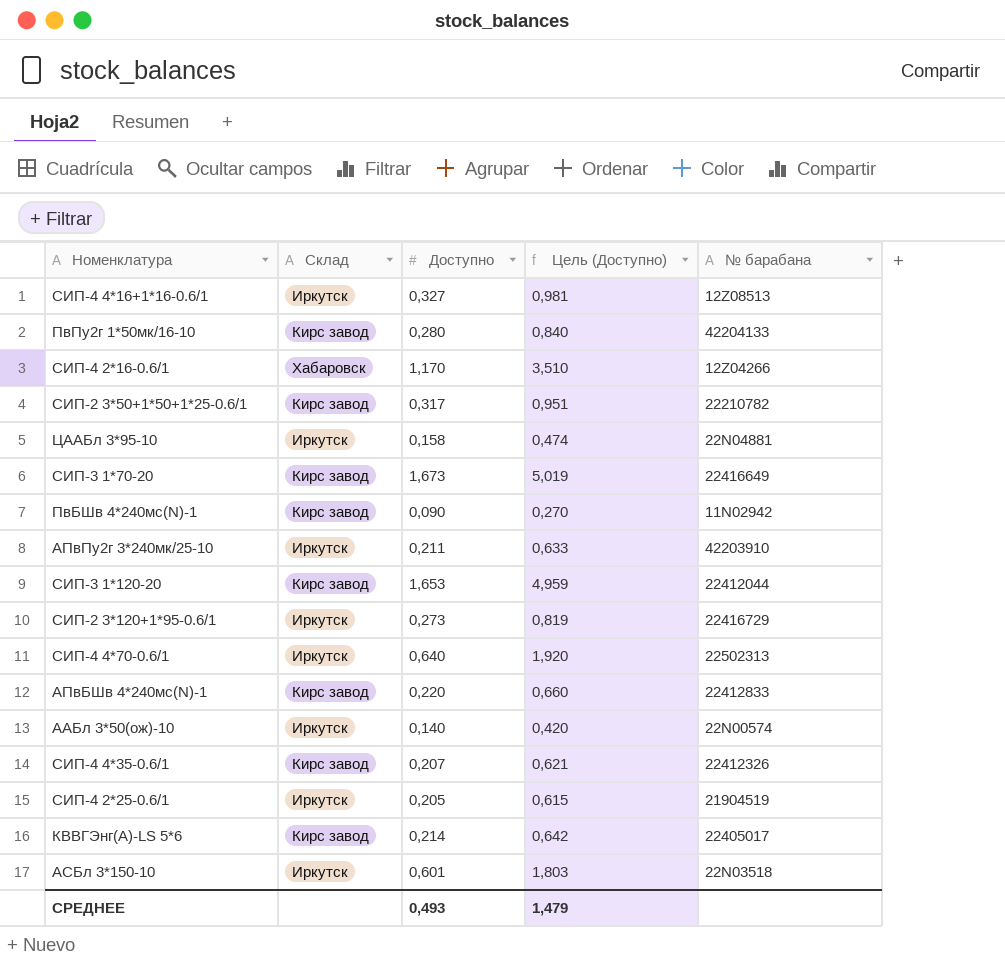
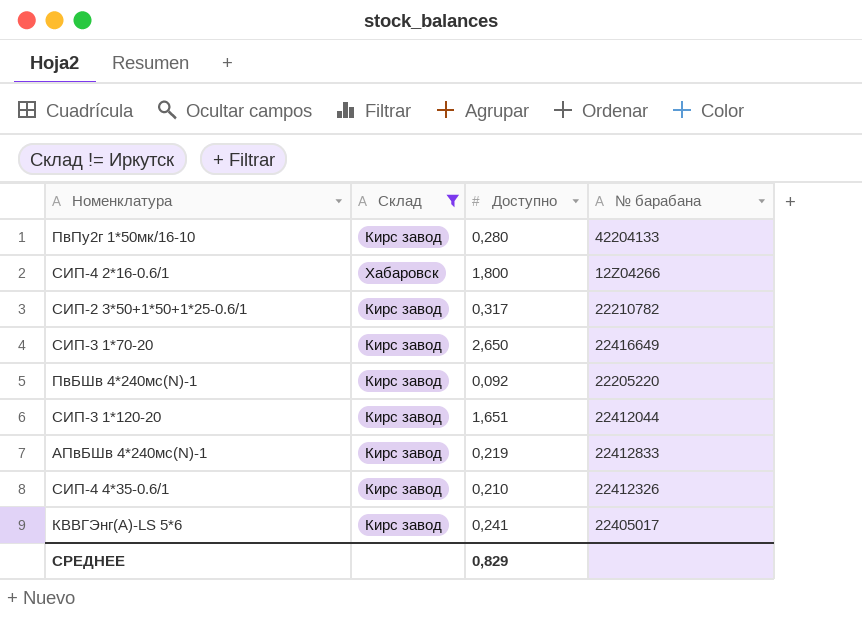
filter: none -> Склад != Иркутск
column Цель (Доступно) | formula: [Доступно] * 3 -> none
СИП-4 2*16-0.6/1 | Доступно: 1,170 -> 1,800
СИП-3 1*70-20 | Доступно: 1,673 -> 2,650
ПвБШв 4*240мс(N)-1 | Доступно: 0,090 -> 0,092
ПвБШв 4*240мс(N)-1 | № барабана: 11N02942 -> 22205220
СИП-3 1*120-20 | Доступно: 1,653 -> 1,651
АПвБШв 4*240мс(N)-1 | Доступно: 0,220 -> 0,219
СИП-4 4*35-0.6/1 | Доступно: 0,207 -> 0,210
КВВГЭнг(А)-LS 5*6 | Доступно: 0,214 -> 0,241
СРЕДНЕЕ | Доступно: 0,493 -> 0,829

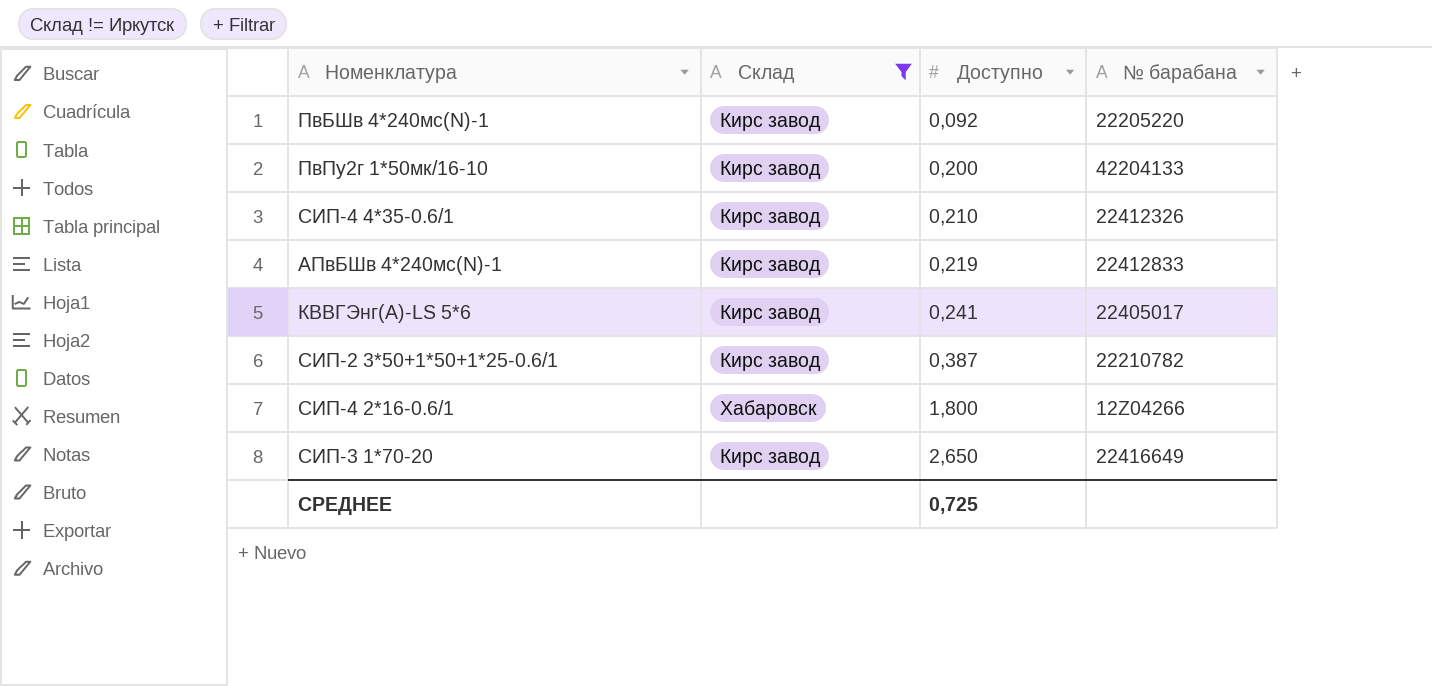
row order: none -> Доступно ascending
row СИП-3 1*120-20: Кирс завод | 1,651 | 22412044 -> none
ПвПу2г 1*50мк/16-10 | Доступно: 0,280 -> 0,200
СИП-2 3*50+1*50+1*25-0.6/1 | Доступно: 0,317 -> 0,387
СРЕДНЕЕ | Доступно: 0,829 -> 0,725

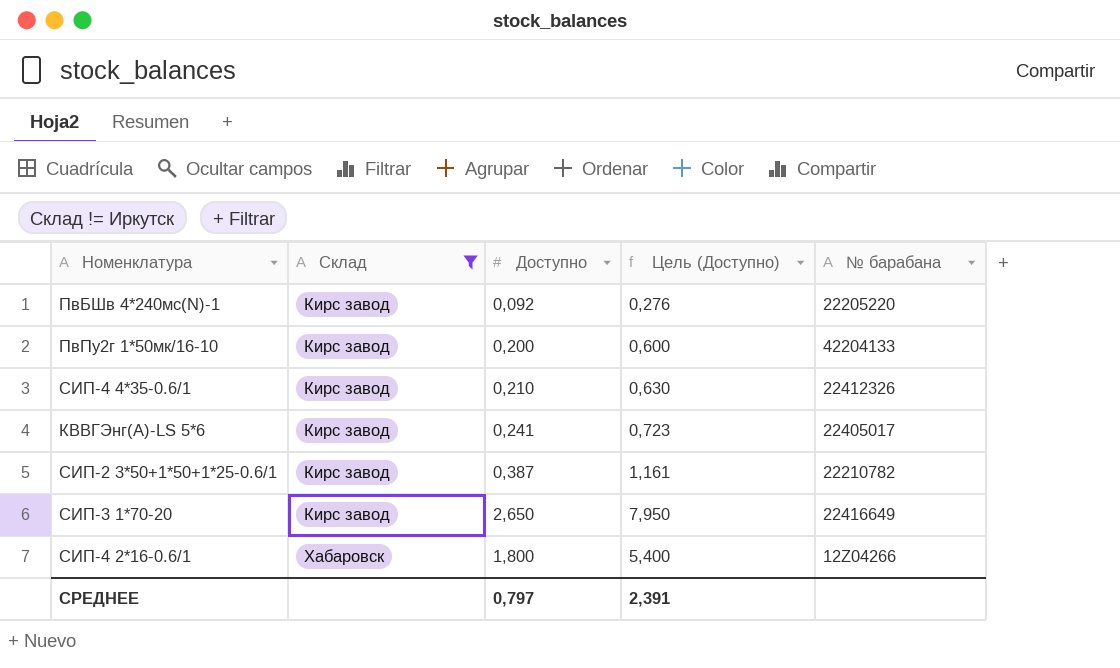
row order: Доступно ascending -> Склад ascending
column Цель (Доступно) | formula: none -> [Доступно] * 3
row АПвБШв 4*240мс(N)-1: Кирс завод | 0,219 | 22412833 -> none
СРЕДНЕЕ | Доступно: 0,725 -> 0,797

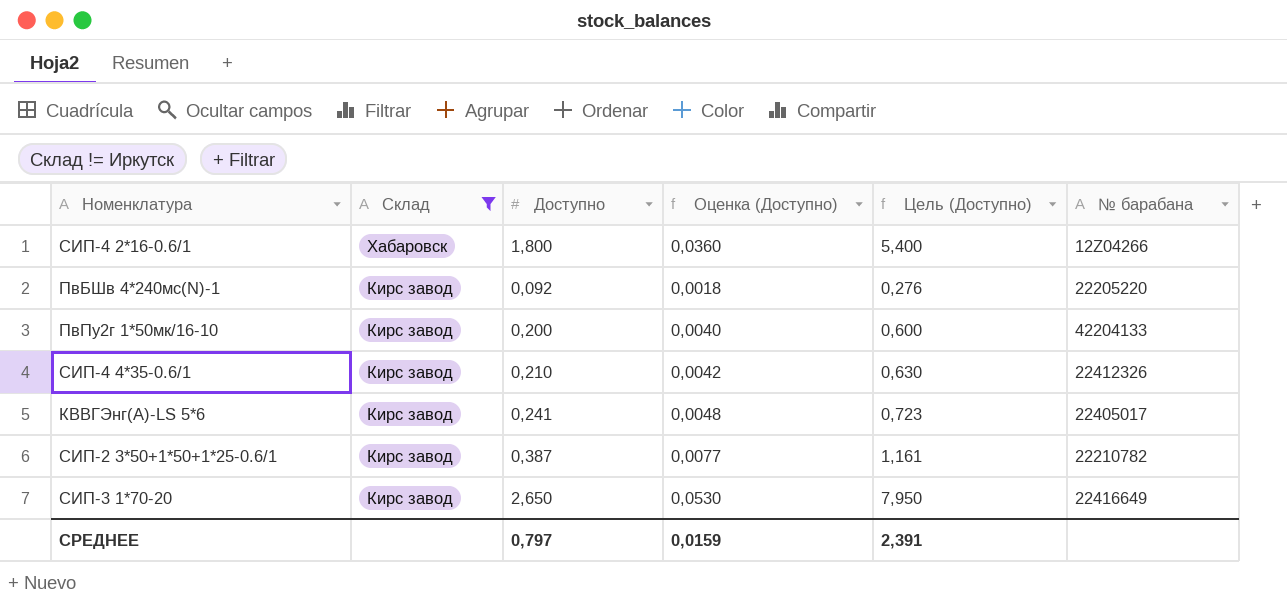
row order: Склад ascending -> Склад descending
column Оценка (Доступно) | formula: none -> [Доступно] * 0,02

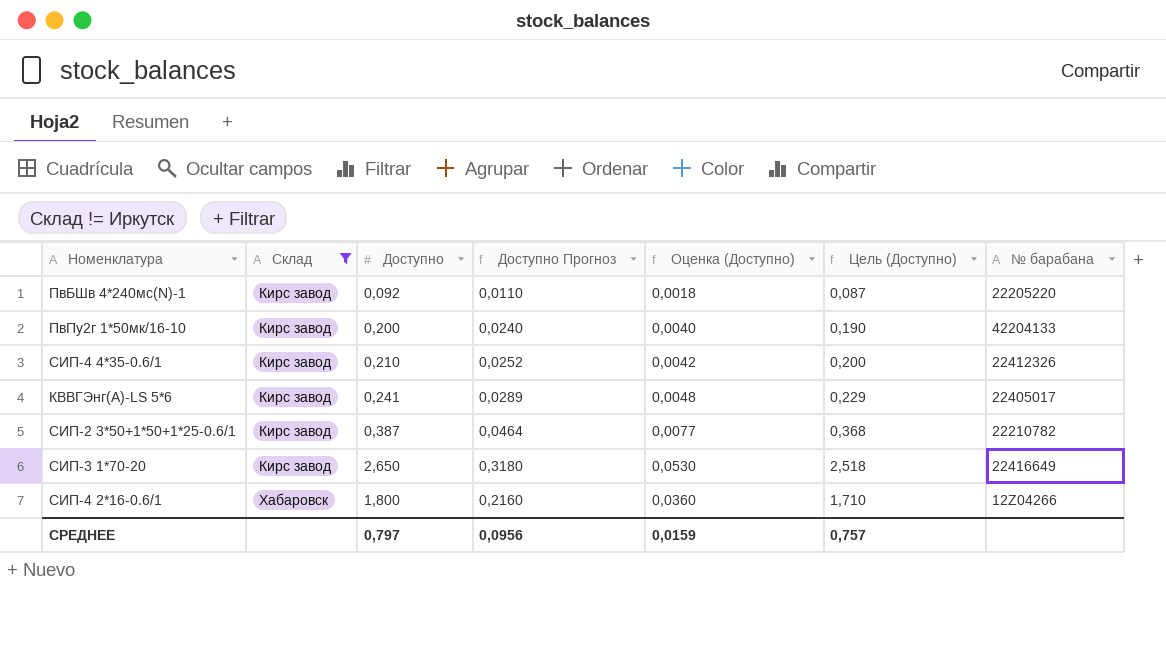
row order: Склад descending -> Склад ascending
column Доступно Прогноз | formula: none -> [Доступно] * 0,12
column Цель (Доступно) | formula: [Доступно] * 3 -> [Доступно] * 0,95
СРЕДНЕЕ | Цель (Доступно): 2,391 -> 0,757

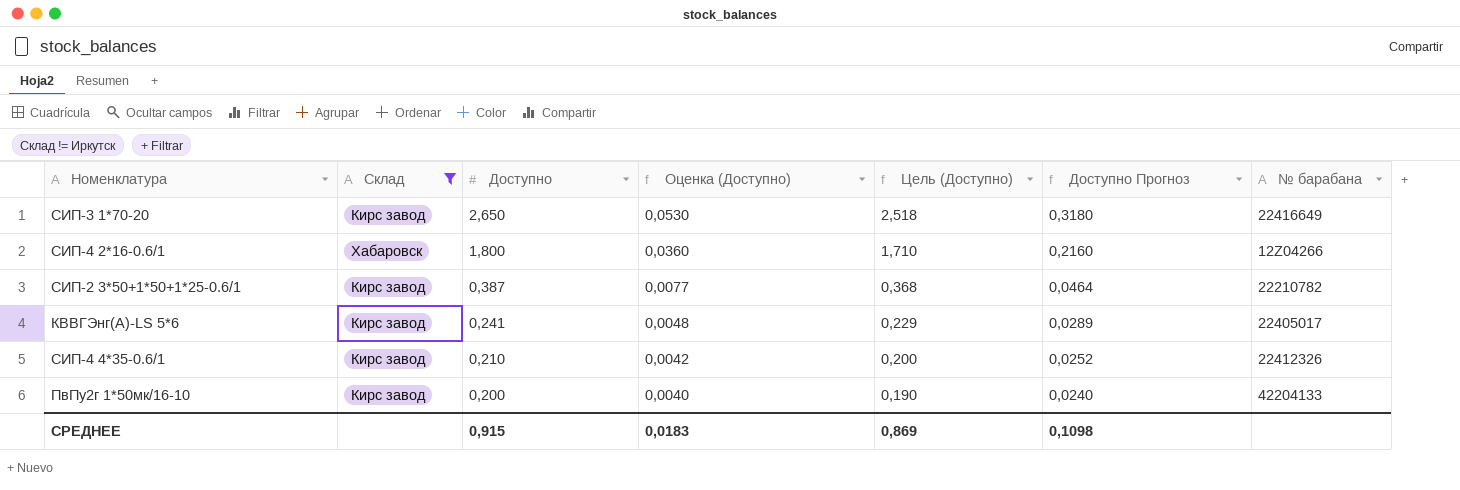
row order: Склад ascending -> Доступно descending
column Доступно Прогноз | position: 4 -> 6
row ПвБШв 4*240мс(N)-1: Кирс завод | 0,092 | 0,0110 | 0,0018 | 0,087 | 22205220 -> none
СРЕДНЕЕ | Доступно: 0,797 -> 0,915
СРЕДНЕЕ | Оценка (Доступно): 0,0159 -> 0,0183
СРЕДНЕЕ | Цель (Доступно): 0,757 -> 0,869
СРЕДНЕЕ | Доступно Прогноз: 0,0956 -> 0,1098

